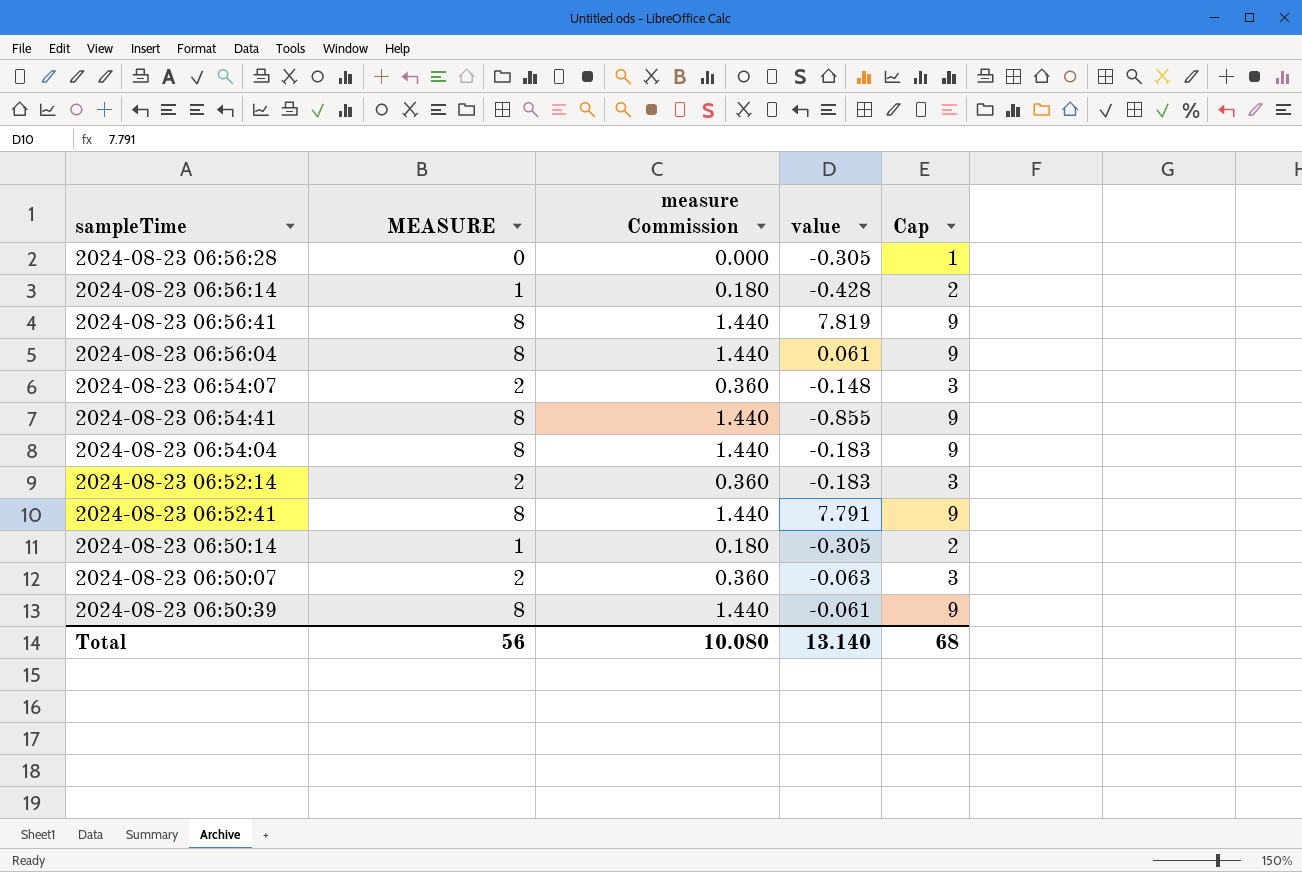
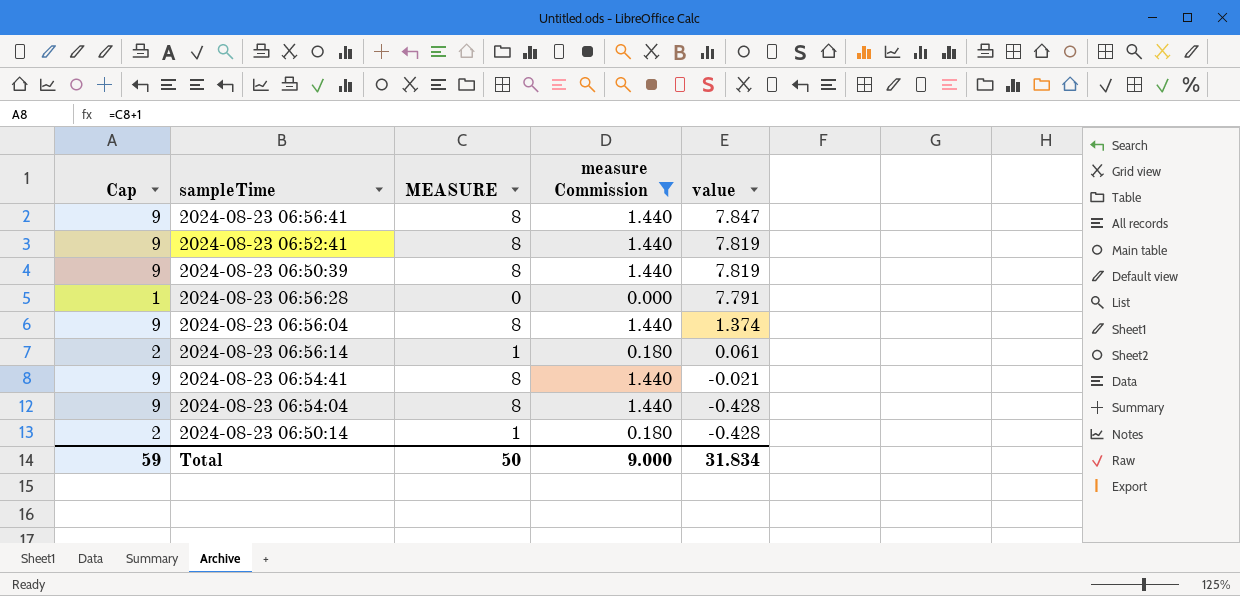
filter: none -> measure Commission != 0.360
row order: none -> value descending
column Cap | position: 5 -> 1
2024-08-23 06:56:41 | value: 7.819 -> 7.847
2024-08-23 06:52:41 | value: 7.791 -> 7.819
2024-08-23 06:50:39 | value: -0.061 -> 7.819
2024-08-23 06:56:28 | value: -0.305 -> 7.791
2024-08-23 06:56:04 | value: 0.061 -> 1.374
2024-08-23 06:56:14 | value: -0.428 -> 0.061
2024-08-23 06:54:41 | value: -0.855 -> -0.021
2024-08-23 06:54:04 | value: -0.183 -> -0.428
2024-08-23 06:50:14 | value: -0.305 -> -0.428
Total | Cap: 68 -> 59
Total | MEASURE: 56 -> 50
Total | measure Commission: 10.080 -> 9.000
Total | value: 13.140 -> 31.834

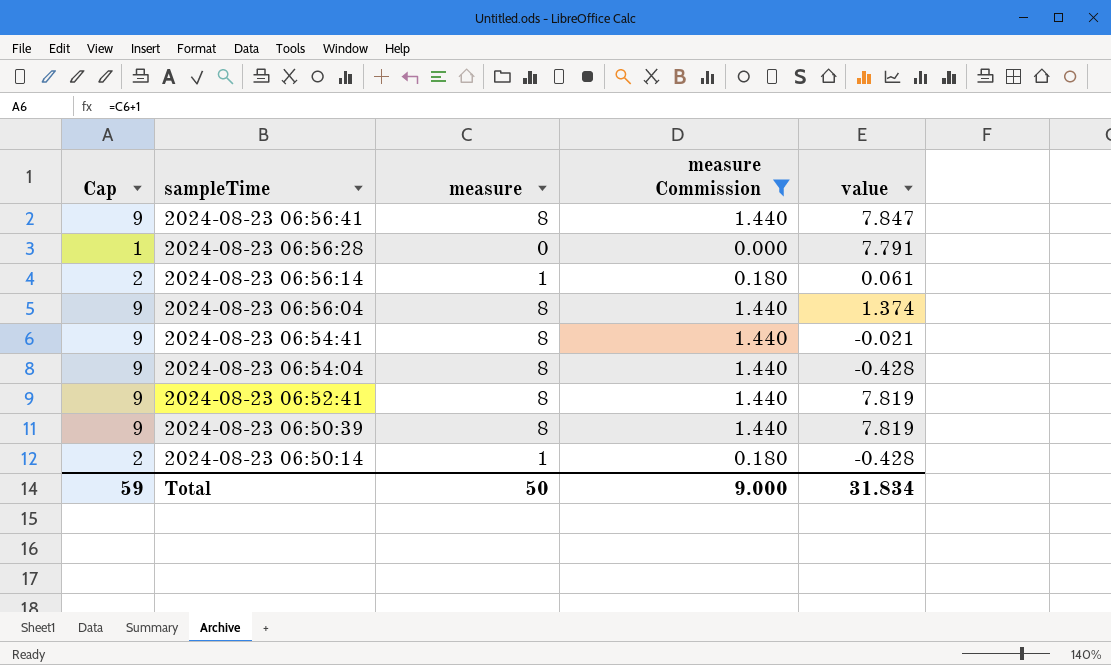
row order: value descending -> sampleTime descending
column name: MEASURE -> measure

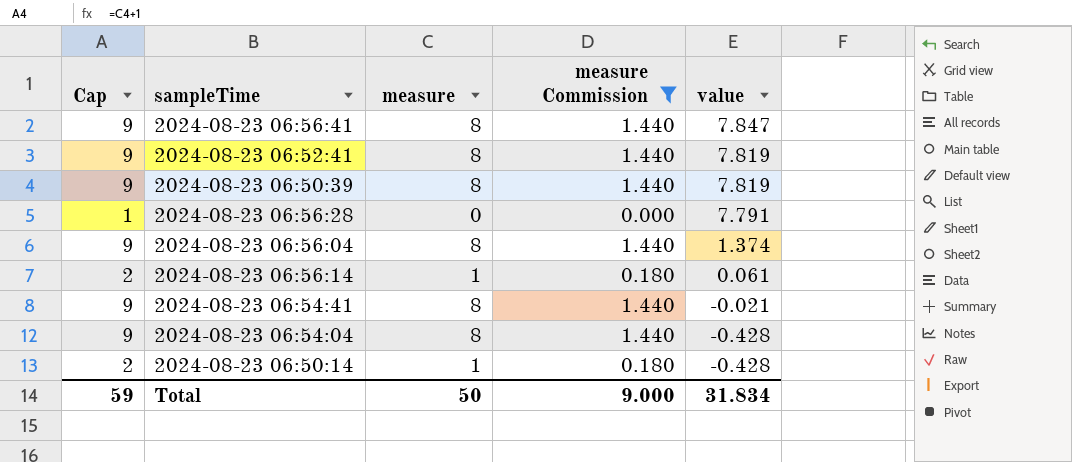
row order: sampleTime descending -> value descending

